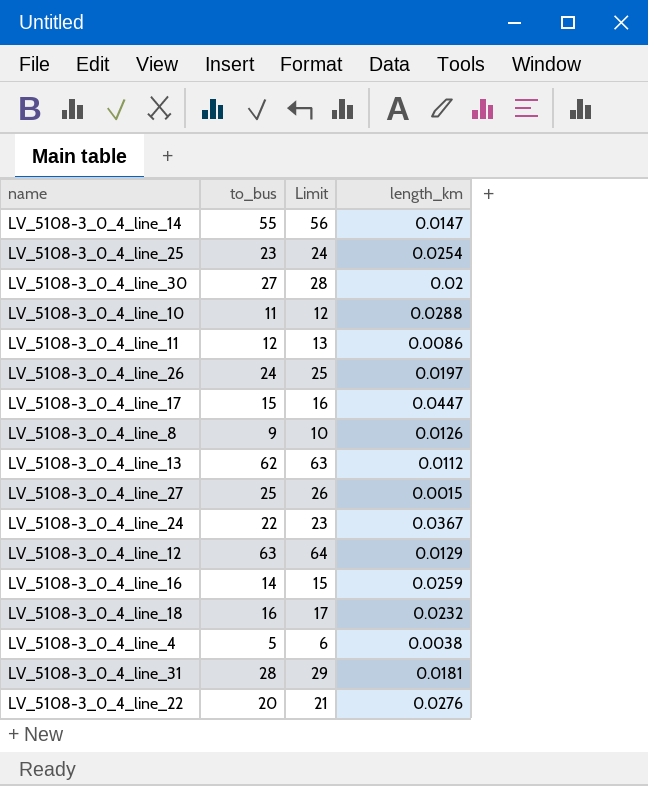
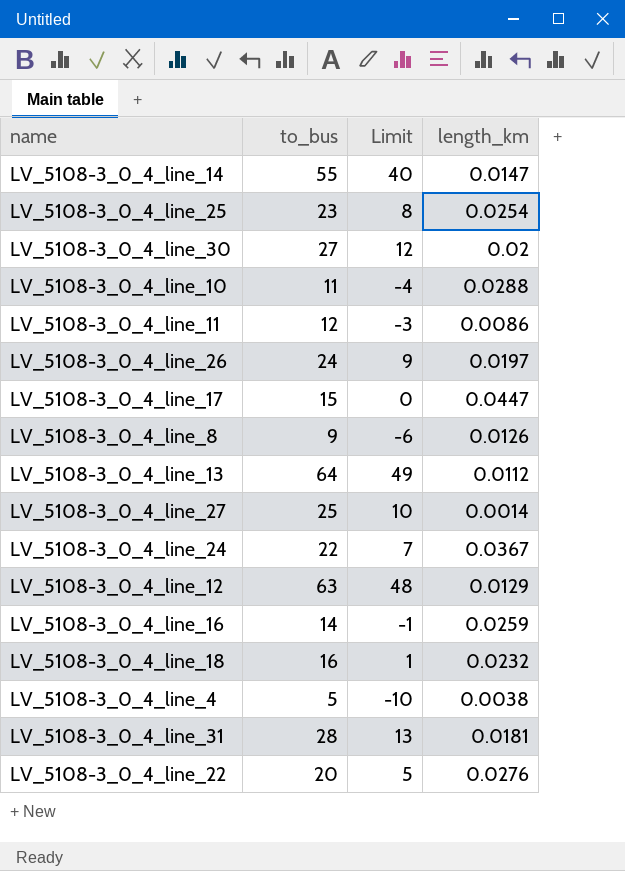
column Limit | formula: [to_bus] + 1 -> [to_bus] - 15
LV_5108-3_0_4_line_13 | to_bus: 62 -> 64
LV_5108-3_0_4_line_27 | length_km: 0.0015 -> 0.0014

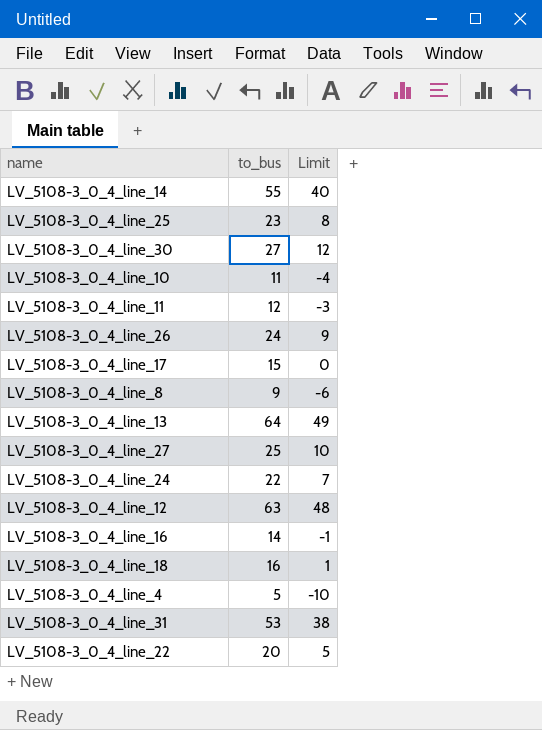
column length_km | position: 4 -> none
LV_5108-3_0_4_line_31 | to_bus: 28 -> 53
LV_5108-3_0_4_line_31 | Limit: 13 -> 38

